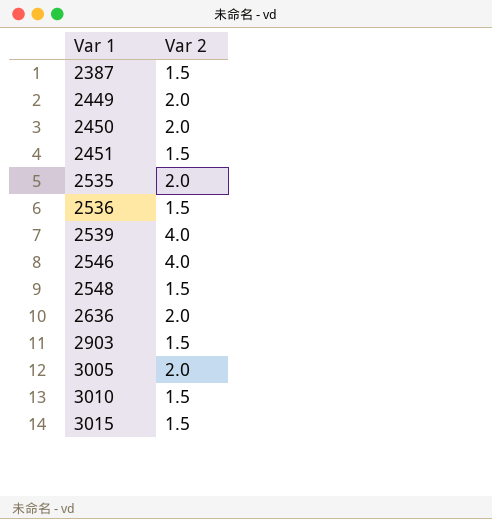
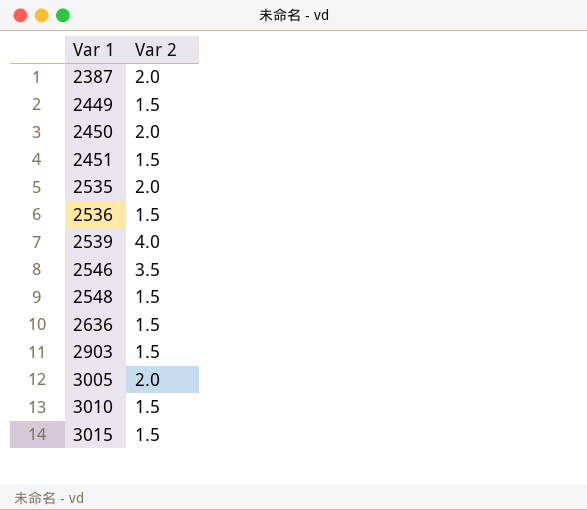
2387 | Var 2: 1.5 -> 2.0
2449 | Var 2: 2.0 -> 1.5
2546 | Var 2: 4.0 -> 3.5
2636 | Var 2: 2.0 -> 1.5

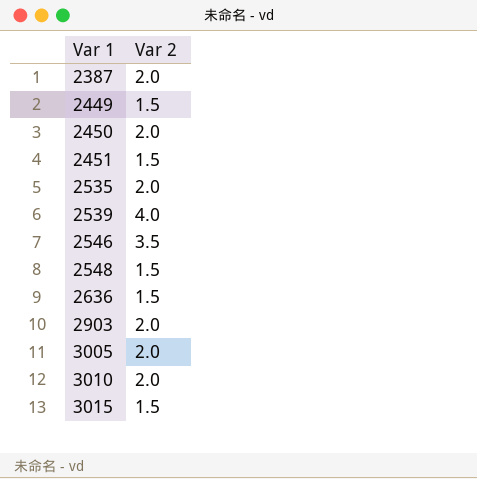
row 2536: 1.5 -> none
2903 | Var 2: 1.5 -> 2.0
3010 | Var 2: 1.5 -> 2.0

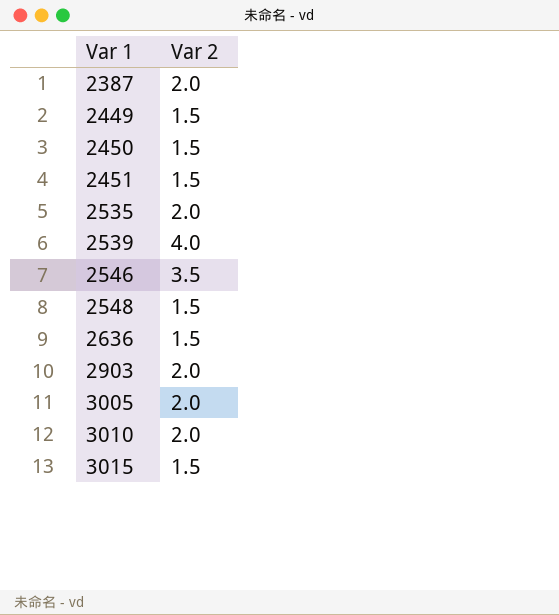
2450 | Var 2: 2.0 -> 1.5

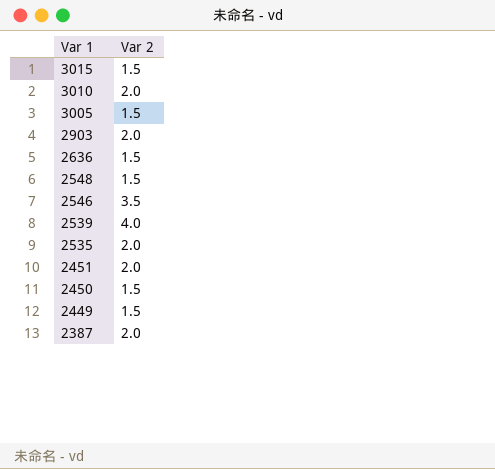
row order: Var 1 ascending -> Var 1 descending
3005 | Var 2: 2.0 -> 1.5
2451 | Var 2: 1.5 -> 2.0

